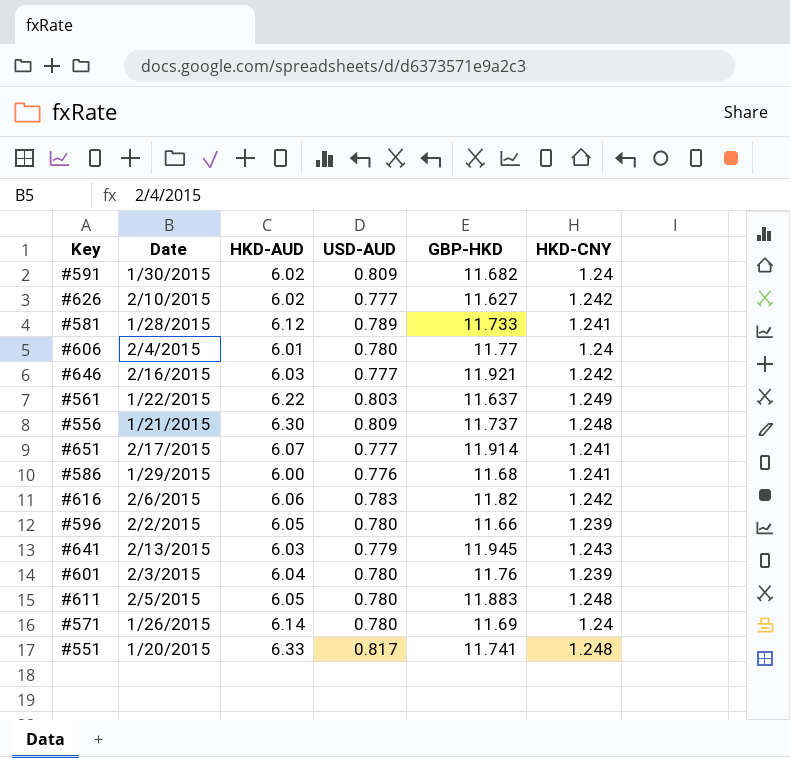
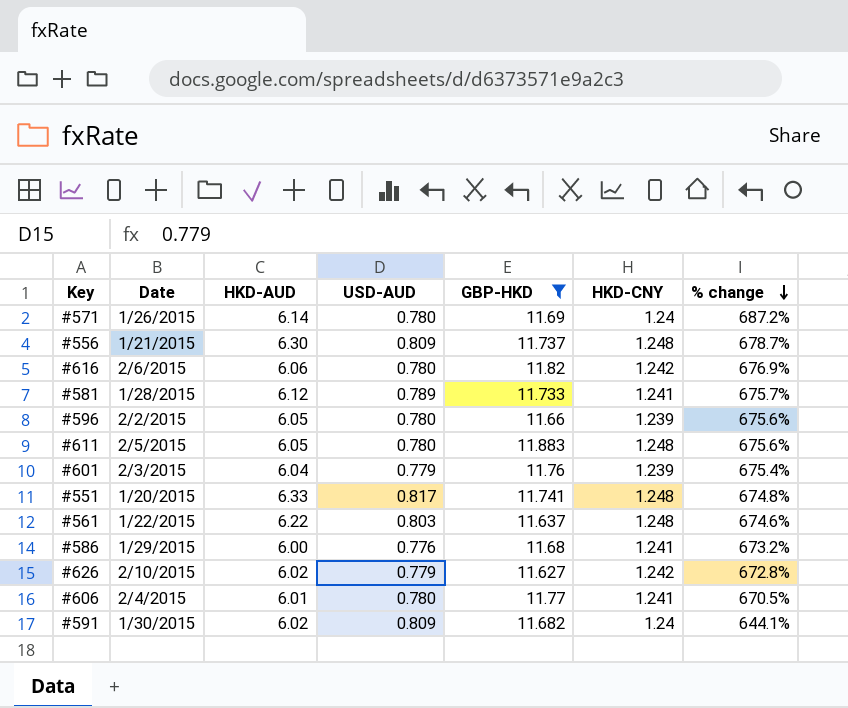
filter: none -> GBP-HKD <= 11.883
row order: none -> % change descending
column % change | formula: none -> ([HKD-AUD] - [USD-AUD]) / [USD-AUD]
#616 | USD-AUD: 0.783 -> 0.780
#601 | USD-AUD: 0.780 -> 0.779
#561 | HKD-CNY: 1.249 -> 1.248
#626 | USD-AUD: 0.777 -> 0.779
#606 | HKD-CNY: 1.24 -> 1.241

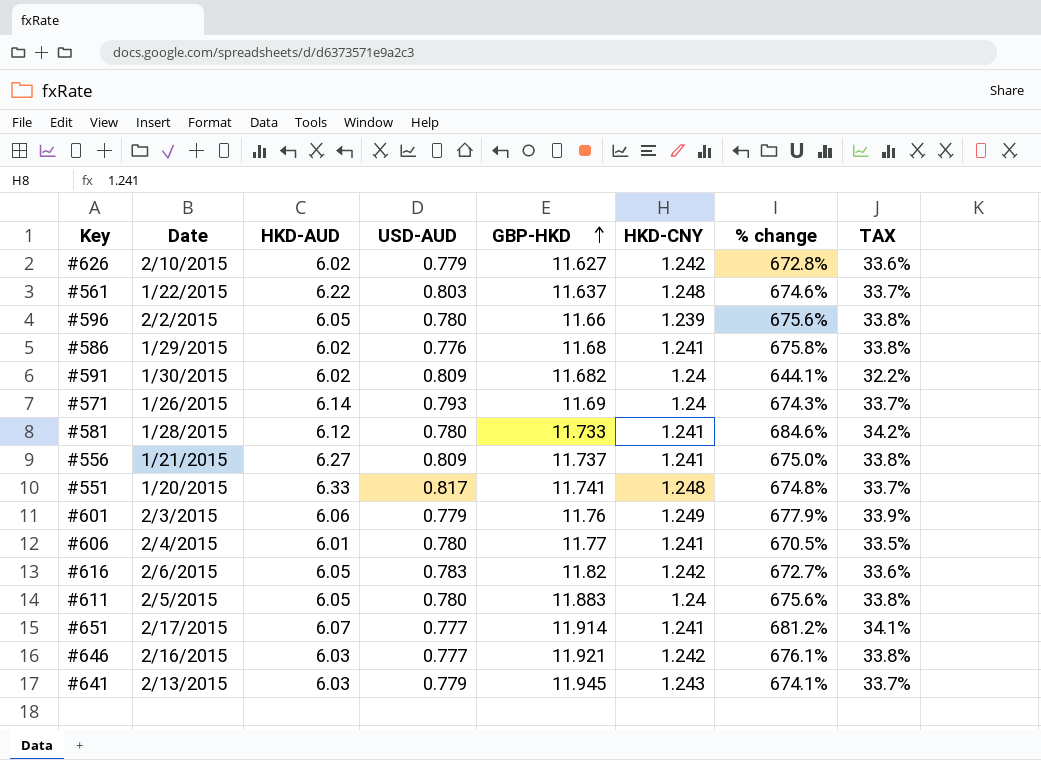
filter: GBP-HKD <= 11.883 -> none
row order: % change descending -> GBP-HKD ascending
column TAX | formula: none -> [% change] * 0.05
#586 | HKD-AUD: 6.00 -> 6.02
#586 | % change: 673.2% -> 675.8%
#571 | USD-AUD: 0.780 -> 0.793
#571 | % change: 687.2% -> 674.3%
#581 | USD-AUD: 0.789 -> 0.780
#581 | % change: 675.7% -> 684.6%
#556 | HKD-AUD: 6.30 -> 6.27
#556 | HKD-CNY: 1.248 -> 1.241
#556 | % change: 678.7% -> 675.0%
#601 | HKD-AUD: 6.04 -> 6.06
#601 | HKD-CNY: 1.239 -> 1.249
#601 | % change: 675.4% -> 677.9%
#616 | HKD-AUD: 6.06 -> 6.05
#616 | USD-AUD: 0.780 -> 0.783
#616 | % change: 676.9% -> 672.7%
#611 | HKD-CNY: 1.248 -> 1.24

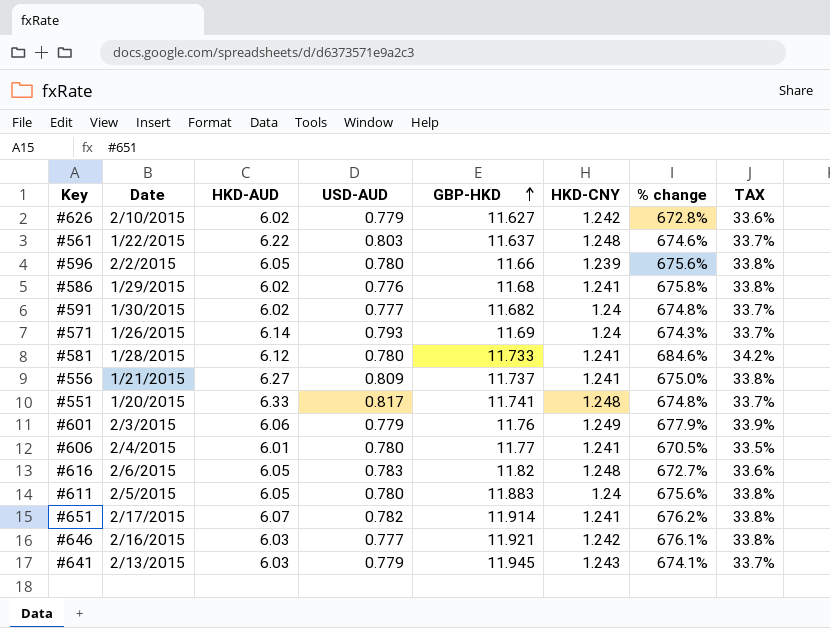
#591 | USD-AUD: 0.809 -> 0.777
#591 | % change: 644.1% -> 674.8%
#591 | TAX: 32.2% -> 33.7%
#616 | HKD-CNY: 1.242 -> 1.248
#651 | USD-AUD: 0.777 -> 0.782
#651 | % change: 681.2% -> 676.2%
#651 | TAX: 34.1% -> 33.8%

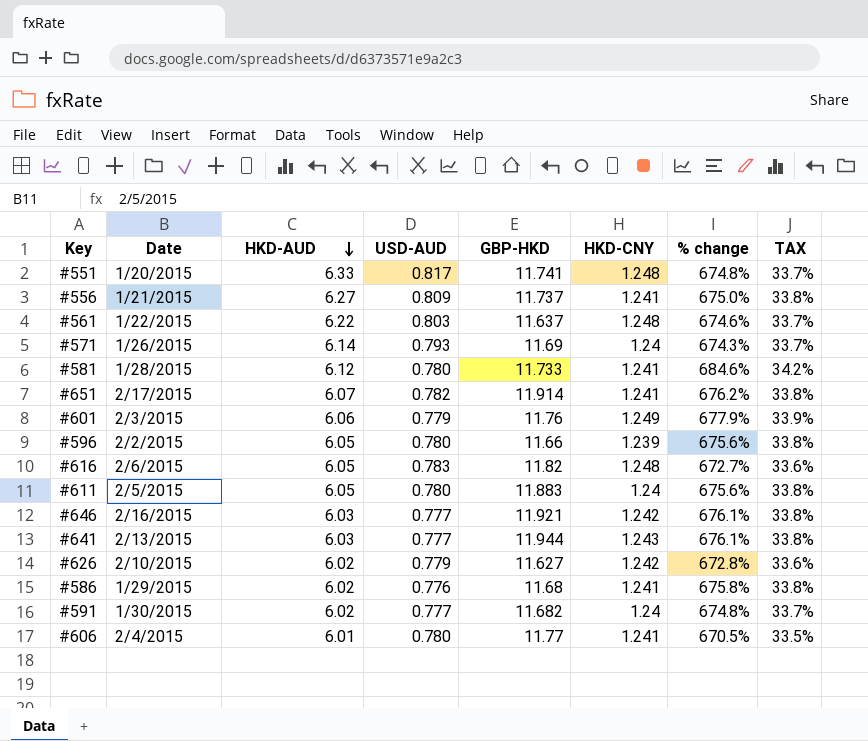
row order: GBP-HKD ascending -> HKD-AUD descending
#641 | USD-AUD: 0.779 -> 0.777
#641 | GBP-HKD: 11.945 -> 11.944
#641 | % change: 674.1% -> 676.1%
#641 | TAX: 33.7% -> 33.8%

